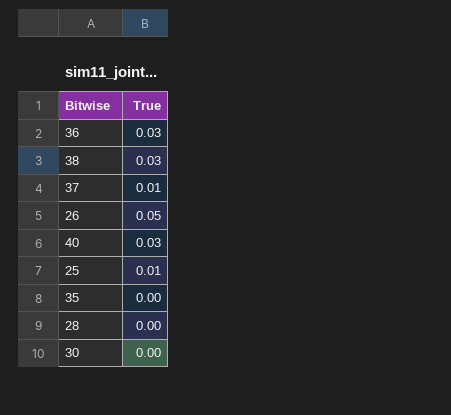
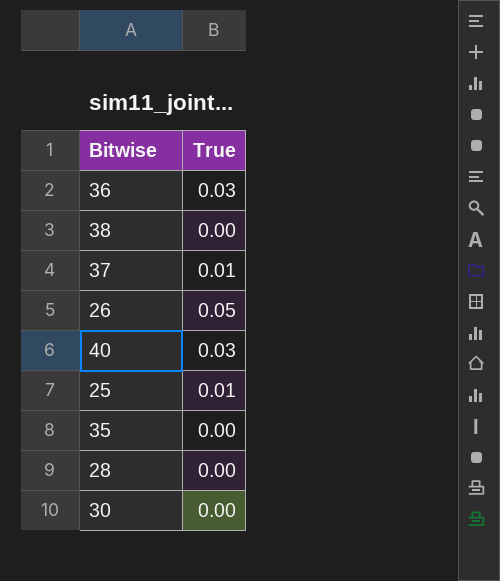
38 | True: 0.03 -> 0.00

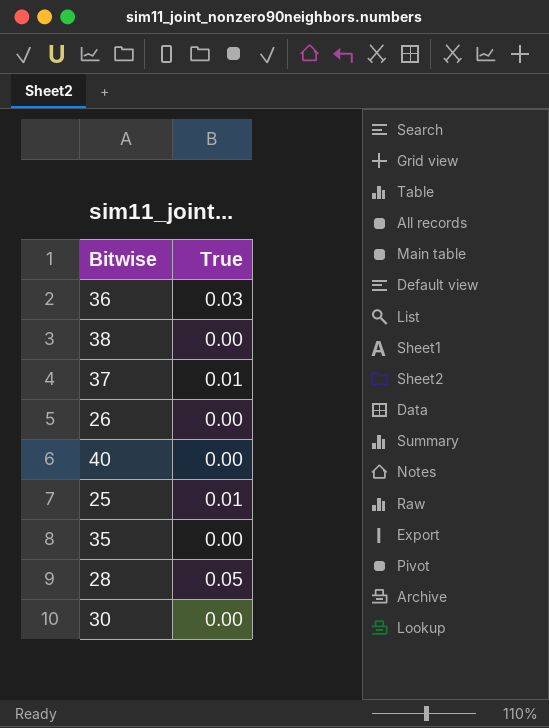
26 | True: 0.05 -> 0.00
40 | True: 0.03 -> 0.00
28 | True: 0.00 -> 0.05

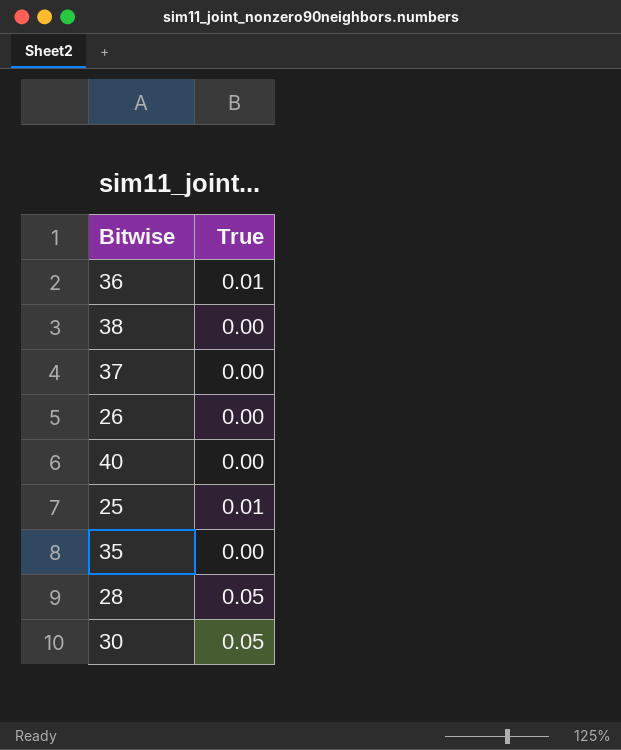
36 | True: 0.03 -> 0.01
37 | True: 0.01 -> 0.00
30 | True: 0.00 -> 0.05

